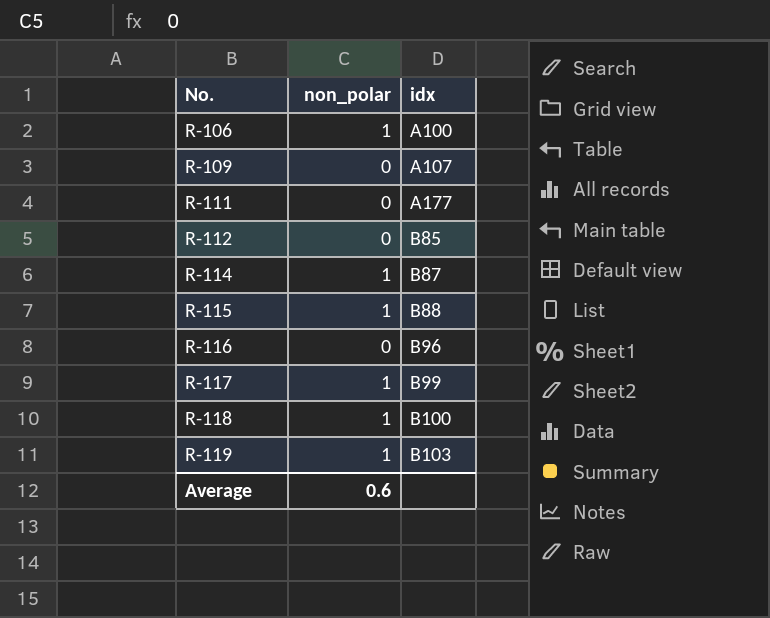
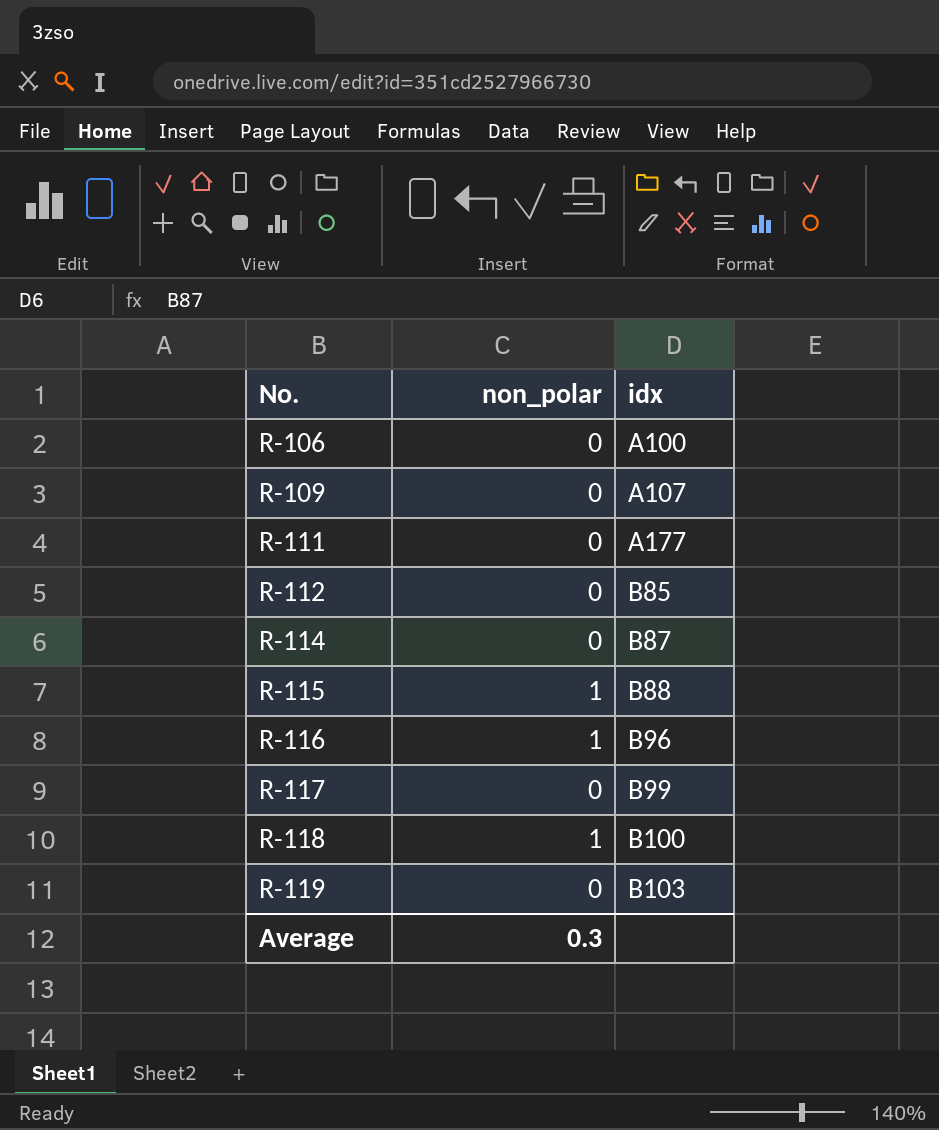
R-106 | non_polar: 1 -> 0
R-114 | non_polar: 1 -> 0
R-116 | non_polar: 0 -> 1
R-117 | non_polar: 1 -> 0
R-119 | non_polar: 1 -> 0
Average | non_polar: 0.6 -> 0.3

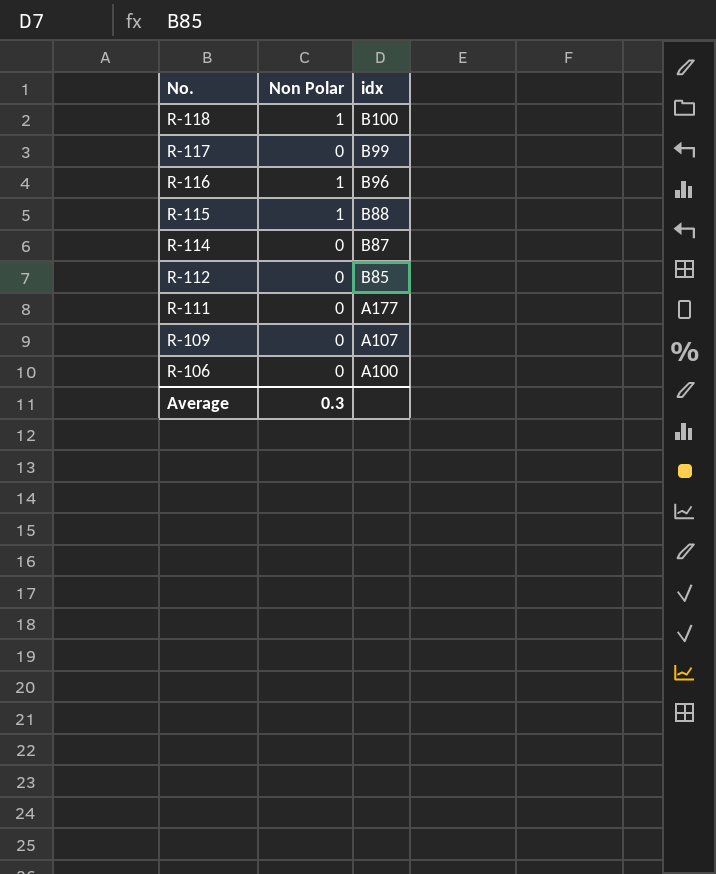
row order: No. ascending -> No. descending
column name: non_polar -> Non Polar
row R-119: 0 | B103 -> none

